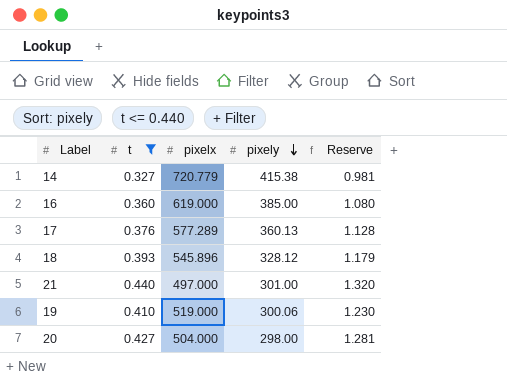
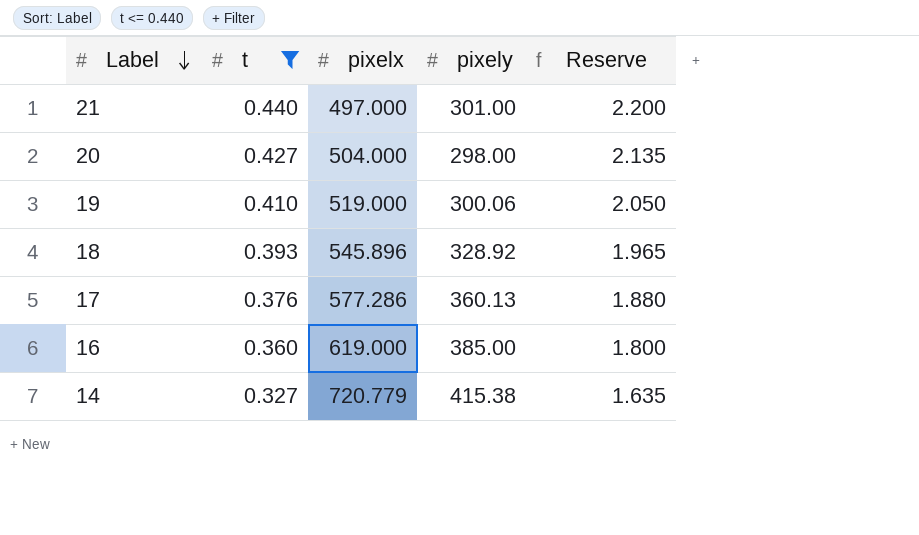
row order: pixely descending -> Label descending
column Reserve | formula: [t] * 3 -> [t] * 5
18 | pixely: 328.12 -> 328.92
17 | pixelx: 577.289 -> 577.286

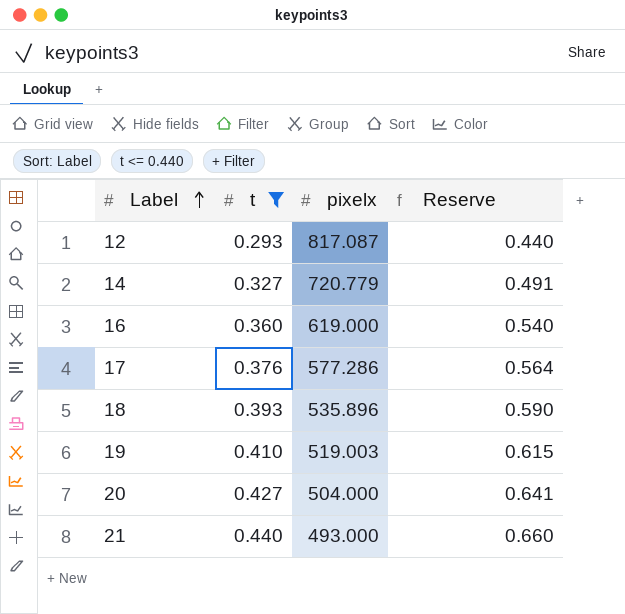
row order: Label descending -> Label ascending
column pixely | position: 4 -> none
column Reserve | formula: [t] * 5 -> [t] * 1.5
row 12: none -> 0.293 | 817.087 | 0.440
18 | pixelx: 545.896 -> 535.896
19 | pixelx: 519.000 -> 519.003
21 | pixelx: 497.000 -> 493.000

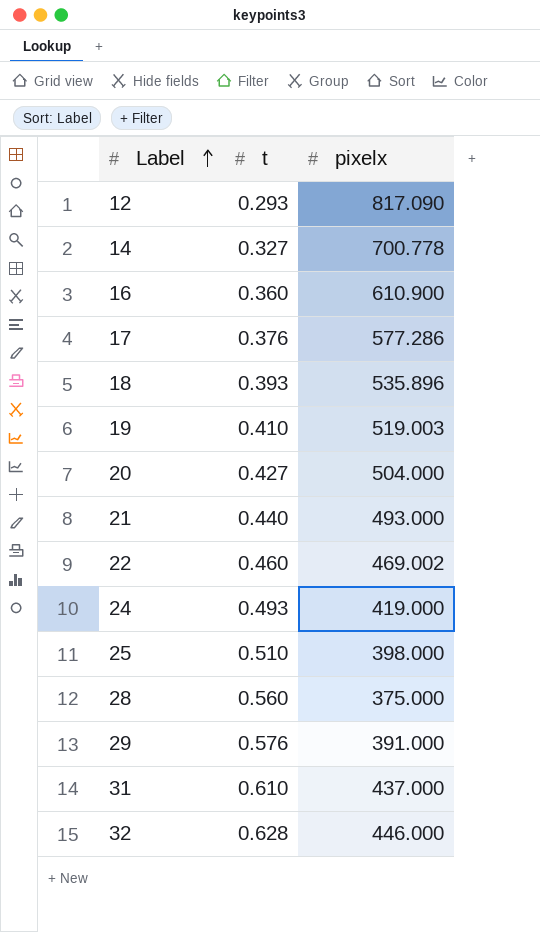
filter: t <= 0.440 -> none
column Reserve | formula: [t] * 1.5 -> none
12 | pixelx: 817.087 -> 817.090
14 | pixelx: 720.779 -> 700.778
16 | pixelx: 619.000 -> 610.900

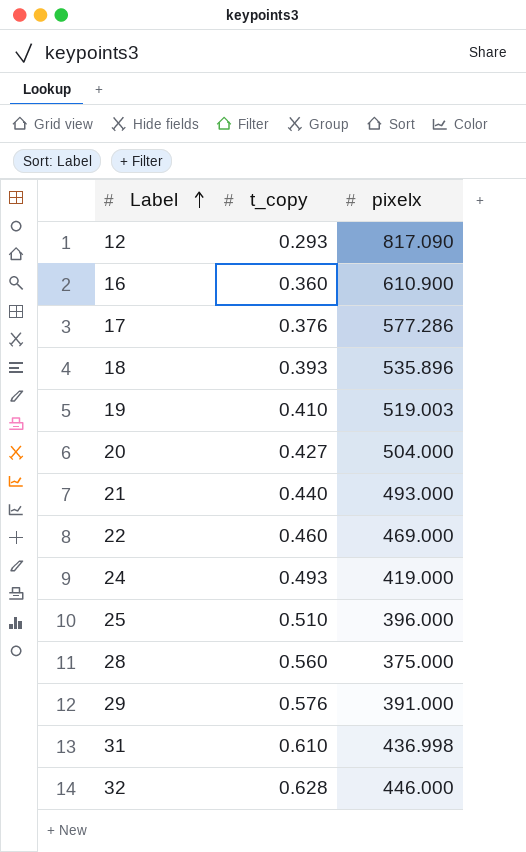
column name: t -> t_copy
row 14: 0.327 | 700.778 -> none
22 | pixelx: 469.002 -> 469.000
25 | pixelx: 398.000 -> 396.000
31 | pixelx: 437.000 -> 436.998

